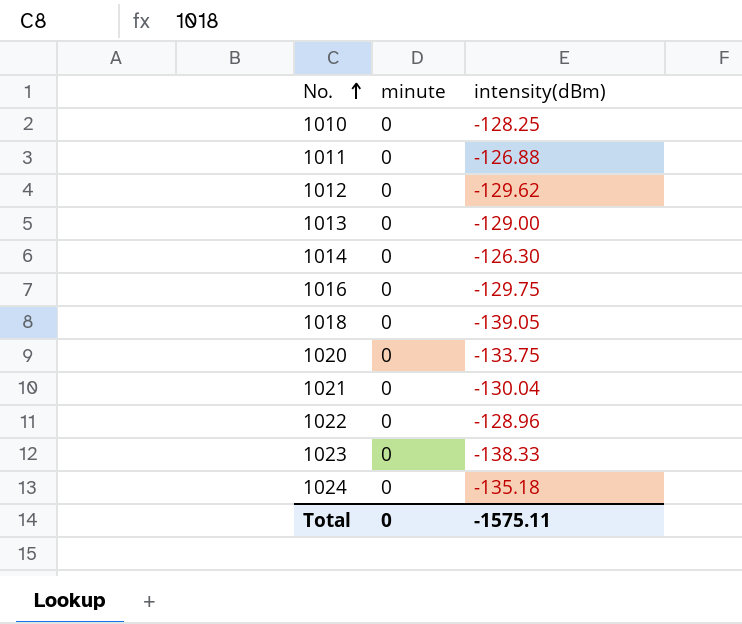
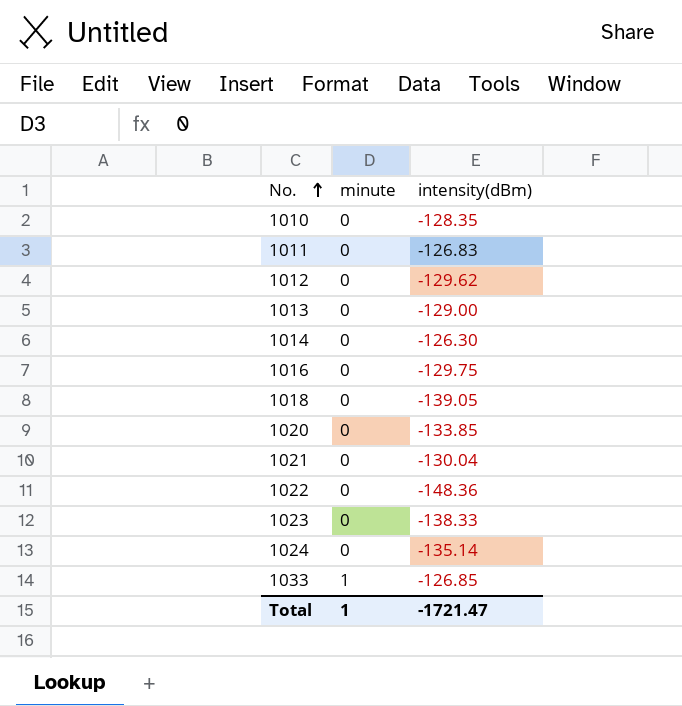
1010 | intensity(dBm): -128.25 -> -128.35
1011 | intensity(dBm): -126.88 -> -126.83
1020 | intensity(dBm): -133.75 -> -133.85
1022 | intensity(dBm): -128.96 -> -148.36
1024 | intensity(dBm): -135.18 -> -135.14
row 1033: none -> 1 | -126.85
Total | minute: 0 -> 1
Total | intensity(dBm): -1575.11 -> -1721.47

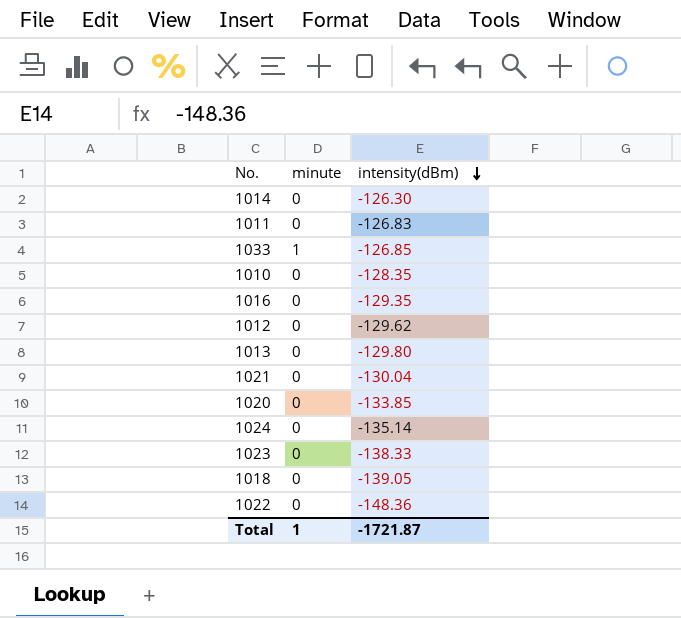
row order: No. ascending -> intensity(dBm) descending
1016 | intensity(dBm): -129.75 -> -129.35
1013 | intensity(dBm): -129.00 -> -129.80
Total | intensity(dBm): -1721.47 -> -1721.87

